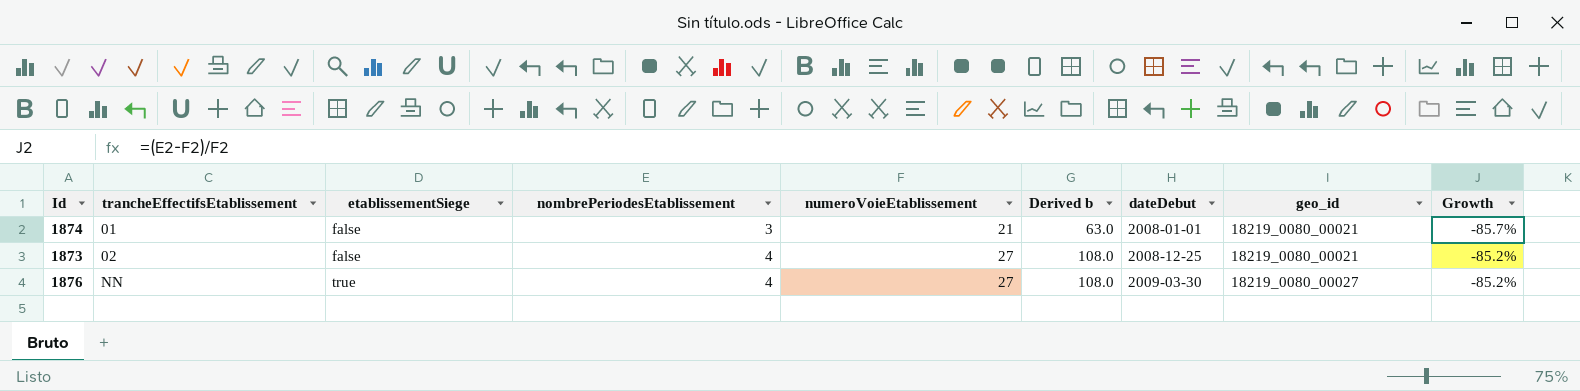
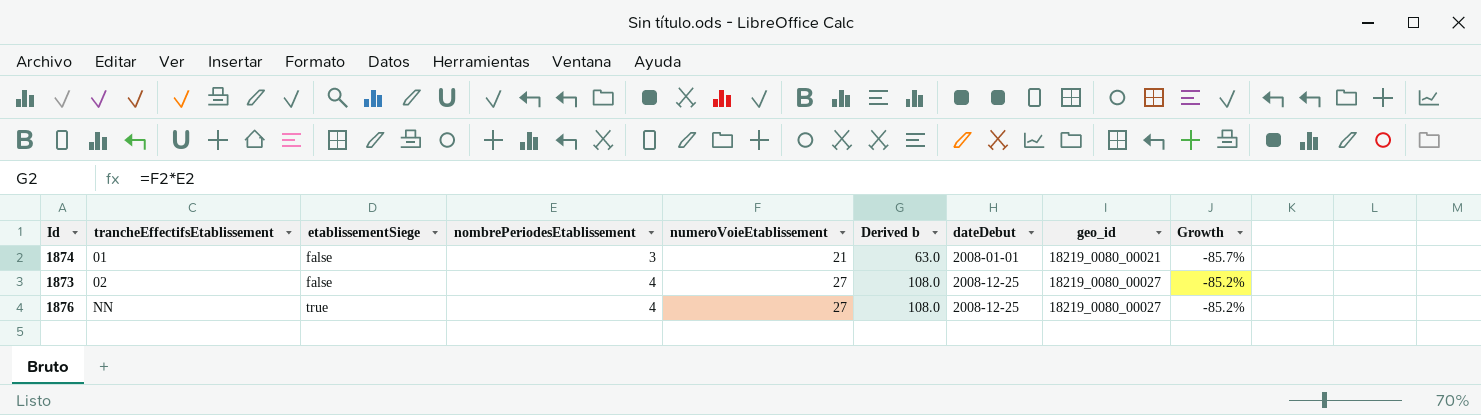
1873 | geo_id: 18219_0080_00021 -> 18219_0080_00027
1876 | dateDebut: 2009-03-30 -> 2008-12-25

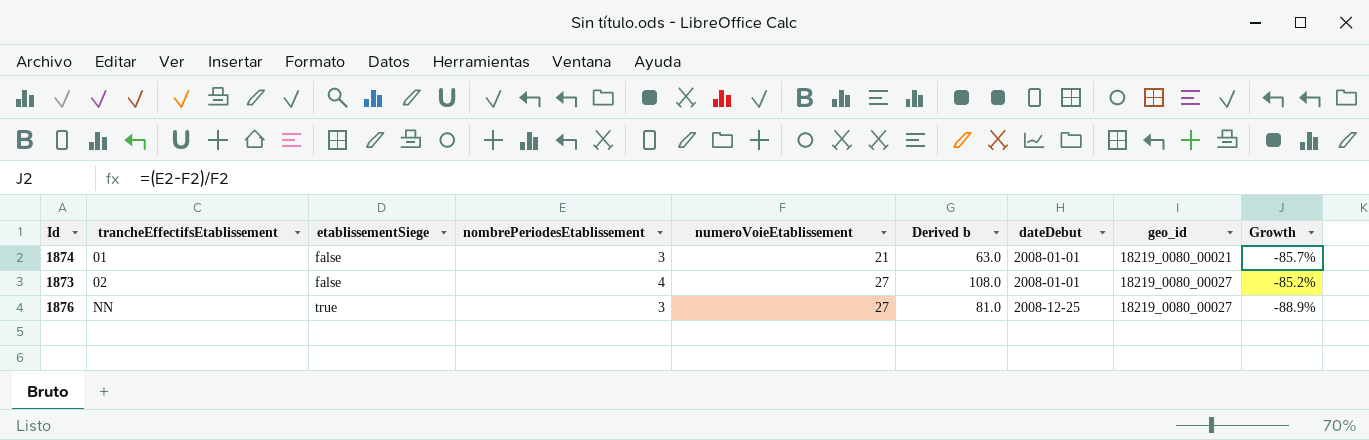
1873 | dateDebut: 2008-12-25 -> 2008-01-01
1876 | nombrePeriodesEtablissement: 4 -> 3
1876 | Derived b: 108.0 -> 81.0
1876 | Growth: -85.2% -> -88.9%

